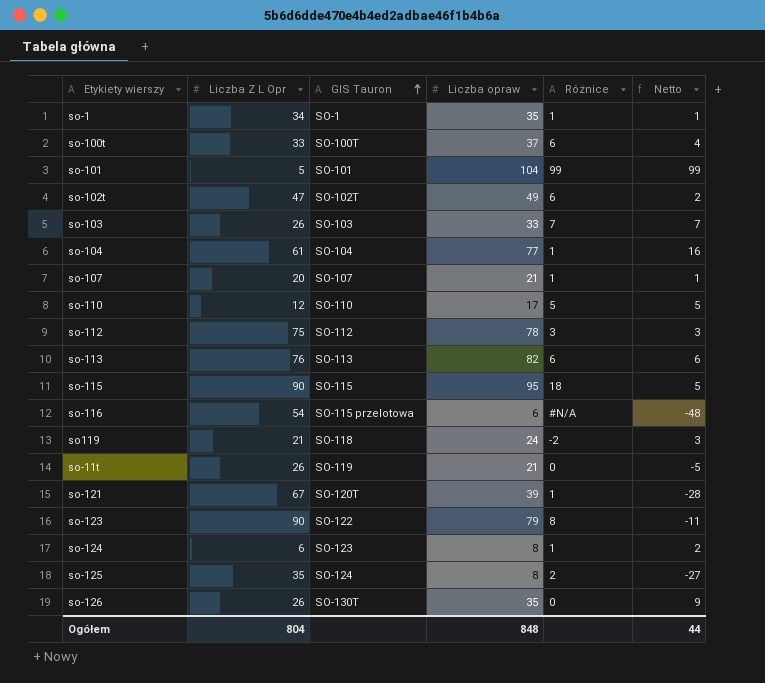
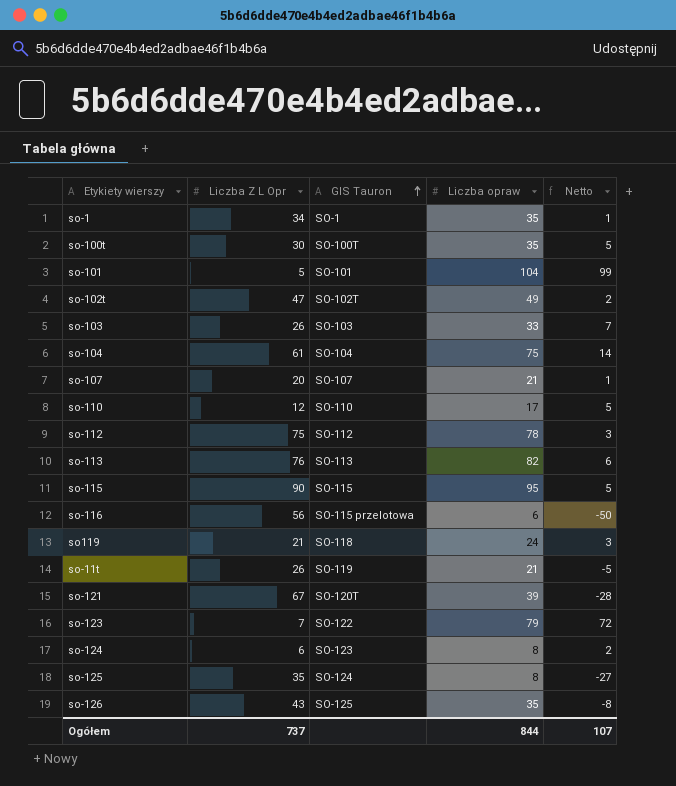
column Różnice | position: 5 -> none
so-100t | Liczba Z L Opr: 33 -> 30
so-100t | Liczba opraw: 37 -> 35
so-100t | Netto: 4 -> 5
so-104 | Liczba opraw: 77 -> 75
so-104 | Netto: 16 -> 14
so-116 | Liczba Z L Opr: 54 -> 56
so-116 | Netto: -48 -> -50
so-123 | Liczba Z L Opr: 90 -> 7
so-123 | Netto: -11 -> 72
so-126 | Liczba Z L Opr: 26 -> 43
so-126 | GIS Tauron: SO-130T -> SO-125
so-126 | Netto: 9 -> -8
Ogółem | Liczba Z L Opr: 804 -> 737
Ogółem | Liczba opraw: 848 -> 844
Ogółem | Netto: 44 -> 107

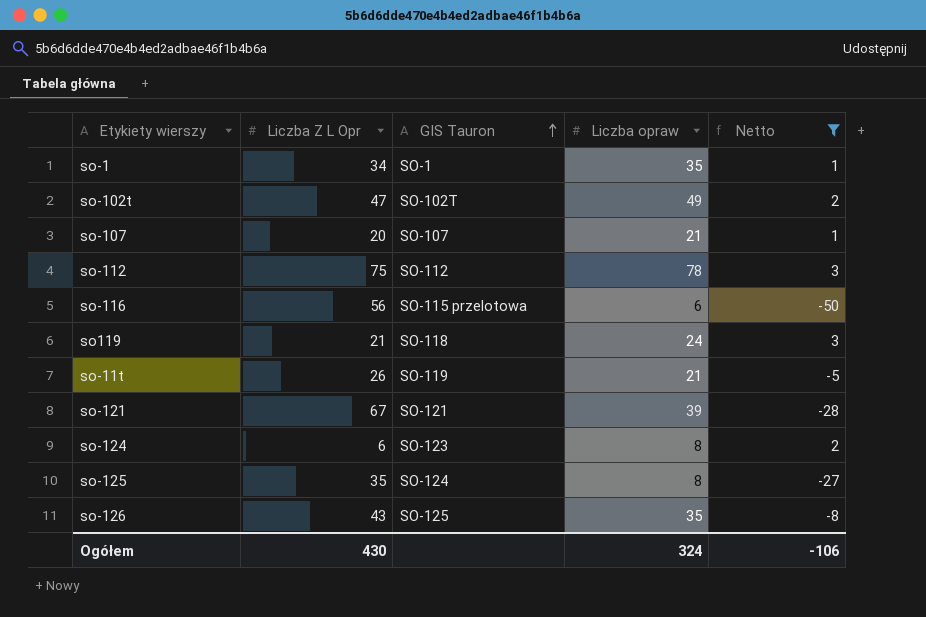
filter: none -> Netto <= 3
so-121 | GIS Tauron: SO-120T -> SO-121
Ogółem | Liczba Z L Opr: 737 -> 430
Ogółem | Liczba opraw: 844 -> 324
Ogółem | Netto: 107 -> -106

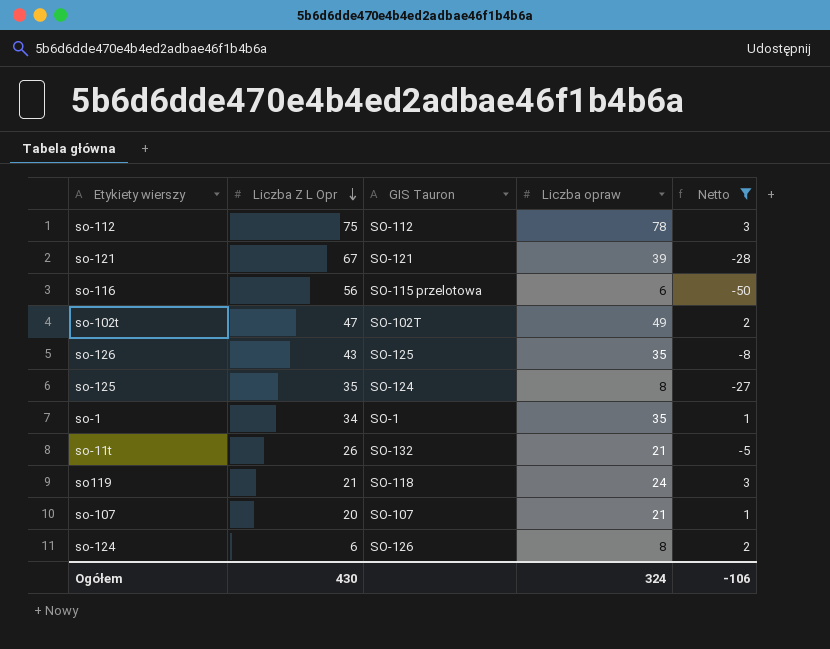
row order: GIS Tauron ascending -> Liczba Z L Opr descending
so-11t | GIS Tauron: SO-119 -> SO-132
so-124 | GIS Tauron: SO-123 -> SO-126

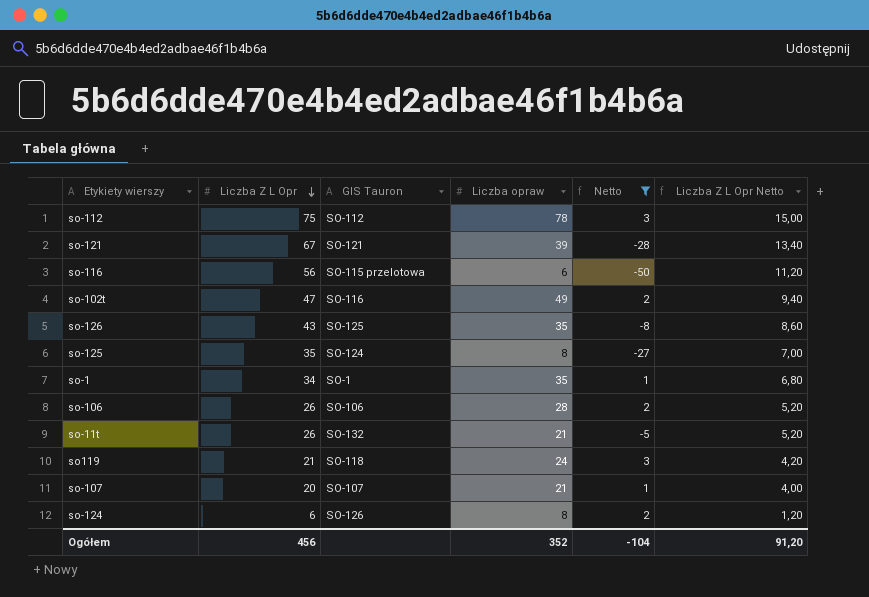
column Liczba Z L Opr Netto | formula: none -> [Liczba Z L Opr] * 0,2
so-102t | GIS Tauron: SO-102T -> SO-116
row so-106: none -> 26 | SO-106 | 28 | 2 | 5,20
Ogółem | Liczba Z L Opr: 430 -> 456
Ogółem | Liczba opraw: 324 -> 352
Ogółem | Netto: -106 -> -104

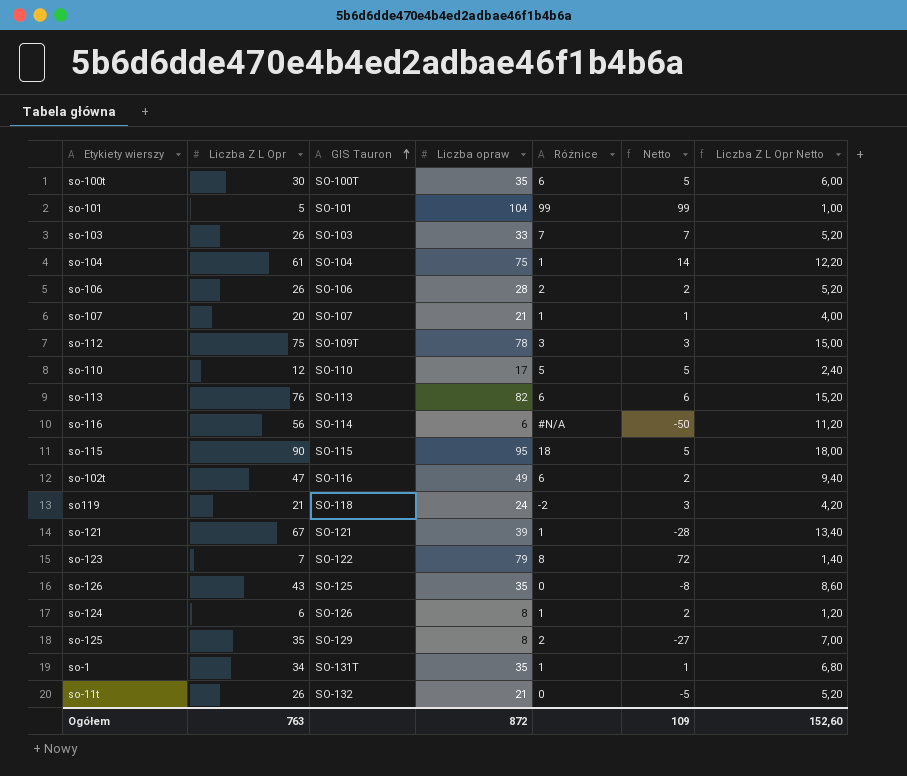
filter: Netto <= 3 -> none
row order: Liczba Z L Opr descending -> GIS Tauron ascending
column Różnice | position: none -> 5
so-112 | GIS Tauron: SO-112 -> SO-109T
so-116 | GIS Tauron: SO-115 przelotowa -> SO-114
so-125 | GIS Tauron: SO-124 -> SO-129
so-1 | GIS Tauron: SO-1 -> SO-131T
Ogółem | Liczba Z L Opr: 456 -> 763
Ogółem | Liczba opraw: 352 -> 872
Ogółem | Netto: -104 -> 109
Ogółem | Liczba Z L Opr Netto: 91,20 -> 152,60

